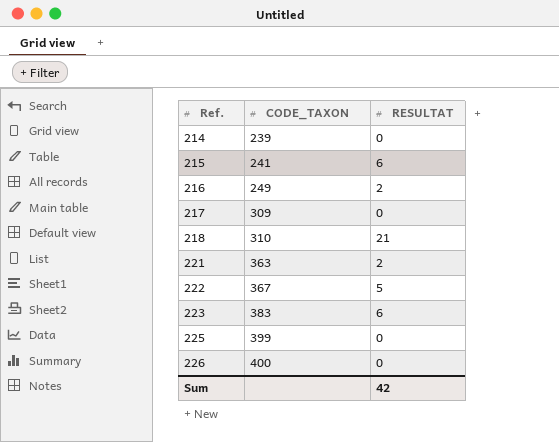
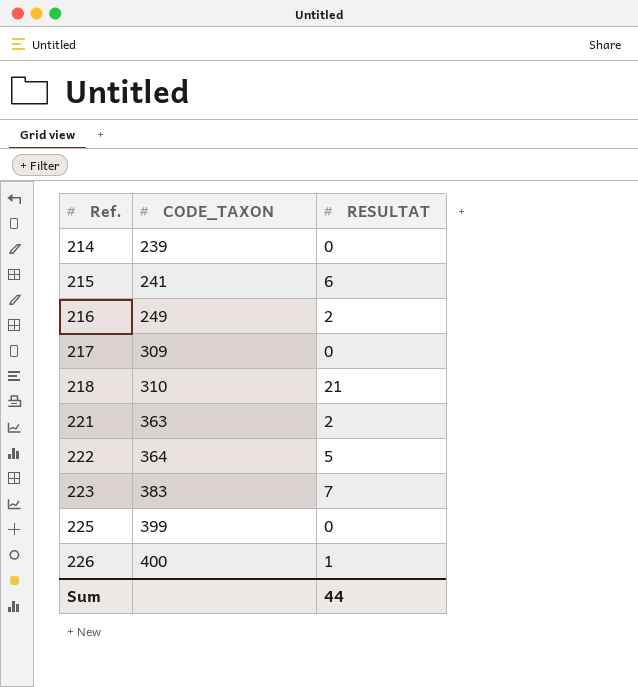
222 | CODE_TAXON: 367 -> 364
223 | RESULTAT: 6 -> 7
226 | RESULTAT: 0 -> 1
Sum | RESULTAT: 42 -> 44

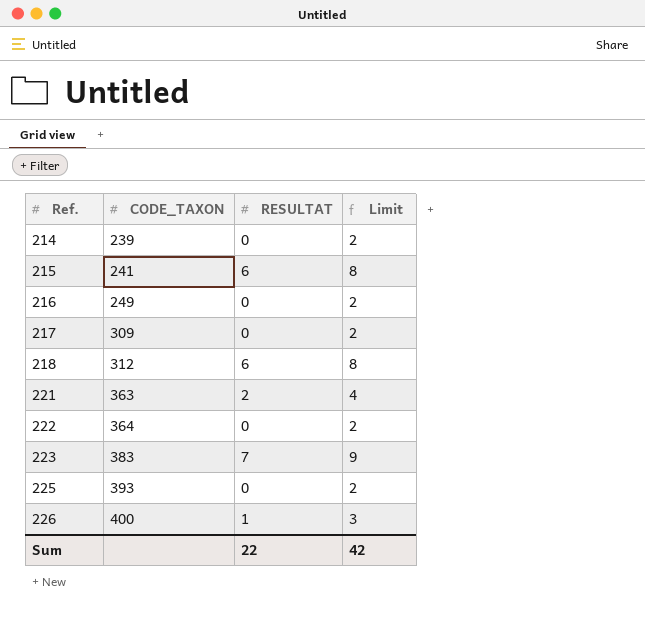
column Limit | formula: none -> [RESULTAT] + 2
216 | RESULTAT: 2 -> 0
218 | CODE_TAXON: 310 -> 312
218 | RESULTAT: 21 -> 6
222 | RESULTAT: 5 -> 0
225 | CODE_TAXON: 399 -> 393
Sum | RESULTAT: 44 -> 22

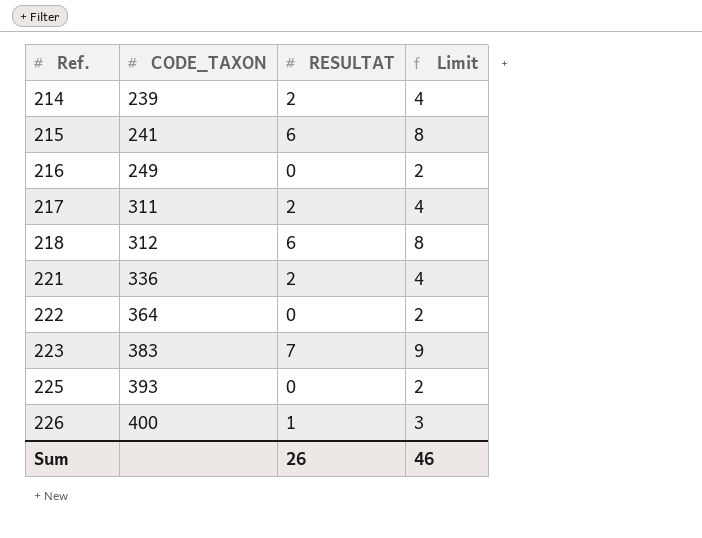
214 | RESULTAT: 0 -> 2
214 | Limit: 2 -> 4
217 | CODE_TAXON: 309 -> 311
217 | RESULTAT: 0 -> 2
217 | Limit: 2 -> 4
221 | CODE_TAXON: 363 -> 336
Sum | RESULTAT: 22 -> 26
Sum | Limit: 42 -> 46

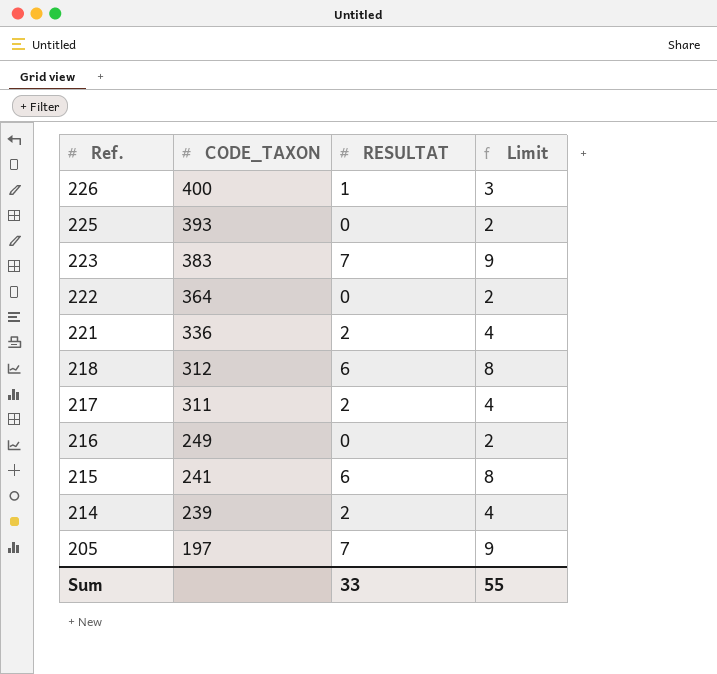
row order: Ref. ascending -> Ref. descending
row 205: none -> 197 | 7 | 9
Sum | RESULTAT: 26 -> 33
Sum | Limit: 46 -> 55

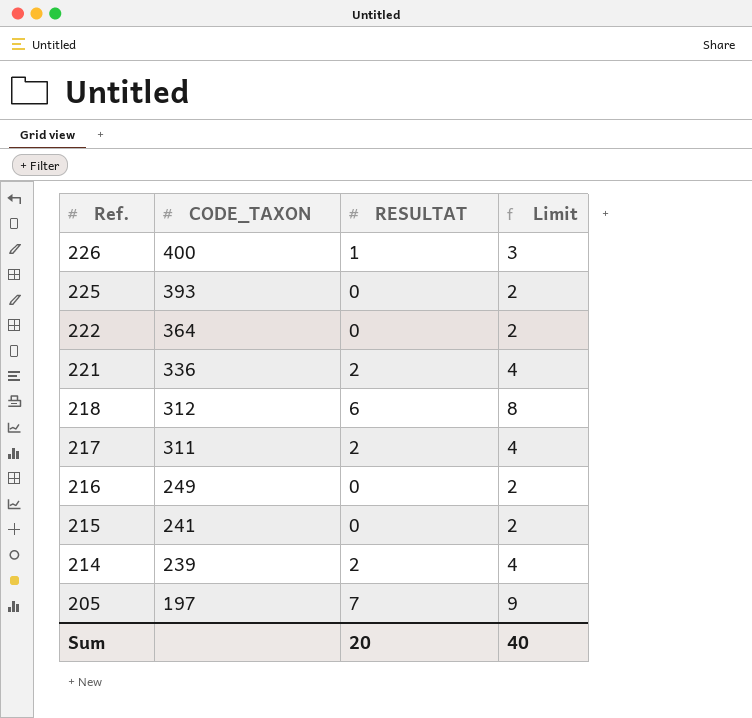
row 223: 383 | 7 | 9 -> none
215 | RESULTAT: 6 -> 0
215 | Limit: 8 -> 2
Sum | RESULTAT: 33 -> 20
Sum | Limit: 55 -> 40

